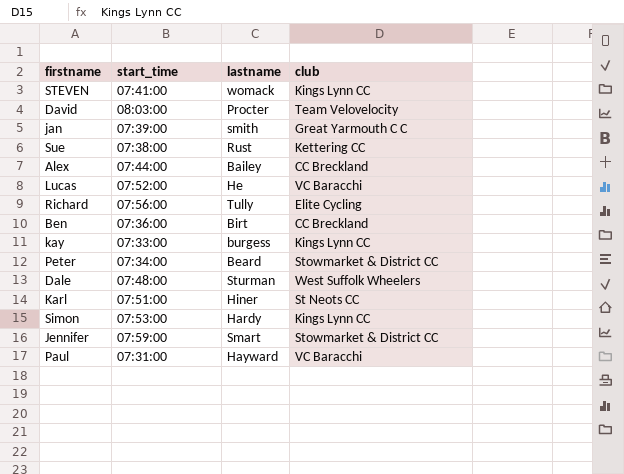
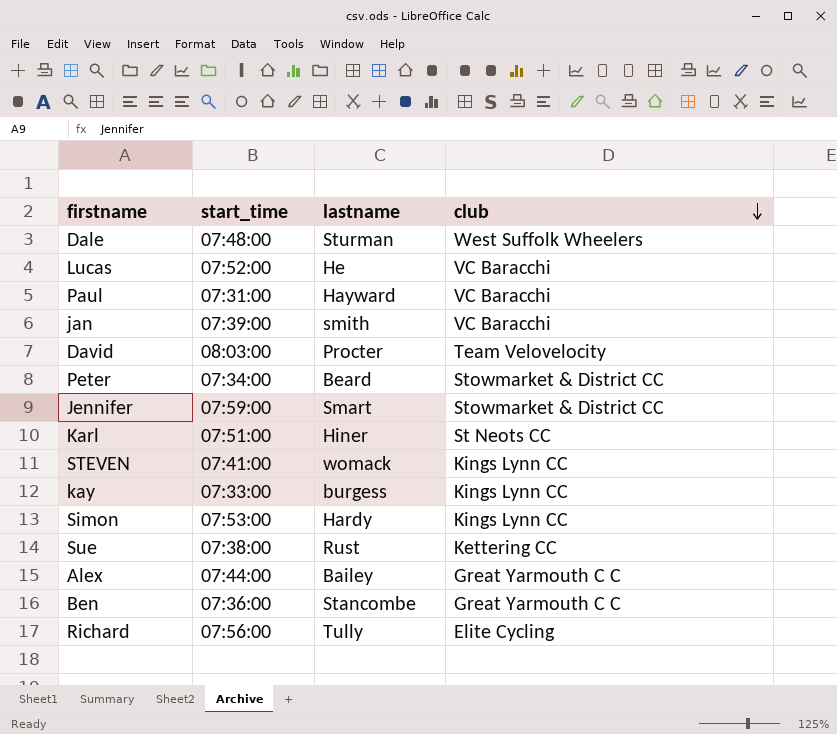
row order: none -> club descending
jan | club: Great Yarmouth C C -> VC Baracchi
Alex | club: CC Breckland -> Great Yarmouth C C
Ben | lastname: Birt -> Stancombe
Ben | club: CC Breckland -> Great Yarmouth C C

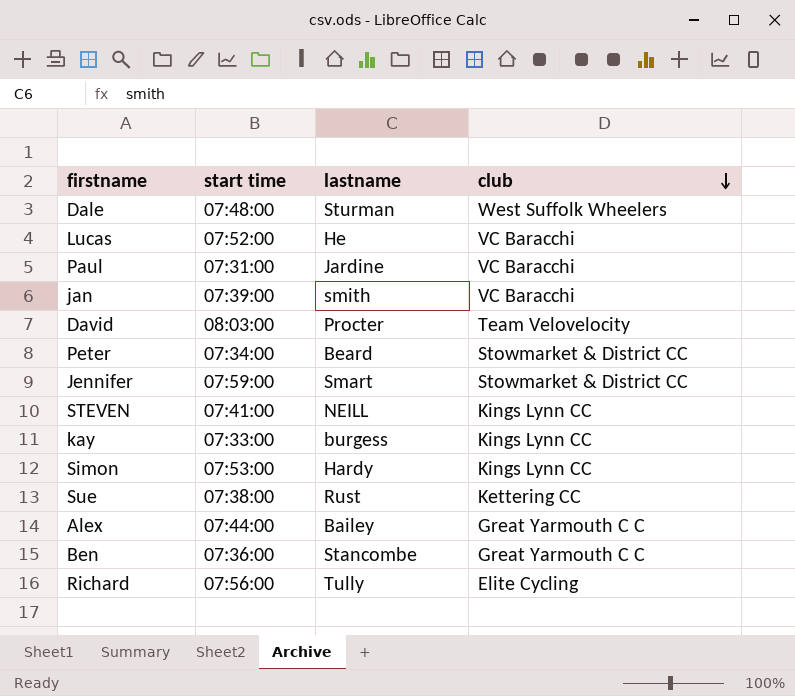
column name: start_time -> start time
row Karl: 07:51:00 | Hiner | St Neots CC -> none
Paul | lastname: Hayward -> Jardine
STEVEN | lastname: womack -> NEILL

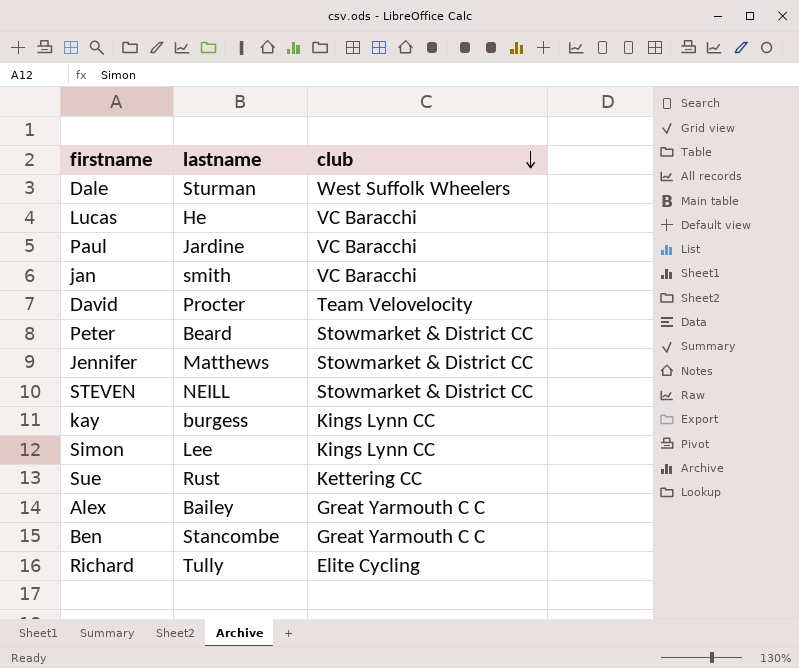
column start time | position: 2 -> none
Jennifer | lastname: Smart -> Matthews
STEVEN | club: Kings Lynn CC -> Stowmarket & District CC
Simon | lastname: Hardy -> Lee

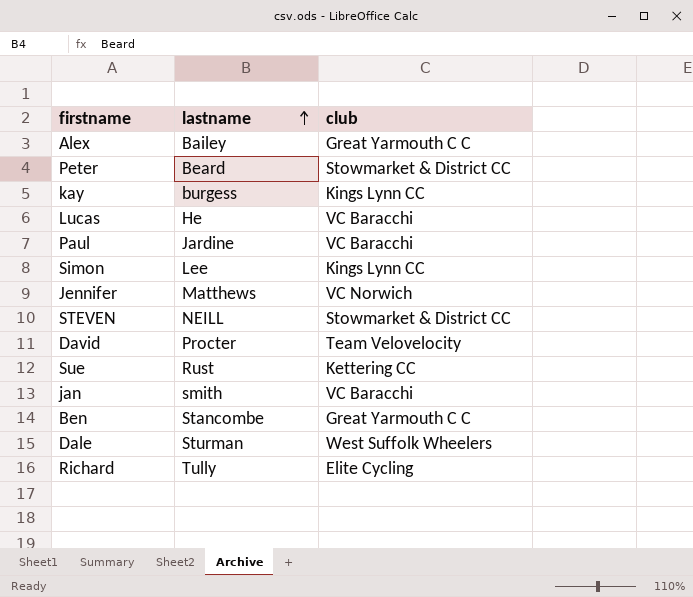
row order: club descending -> lastname ascending
Jennifer | club: Stowmarket & District CC -> VC Norwich

